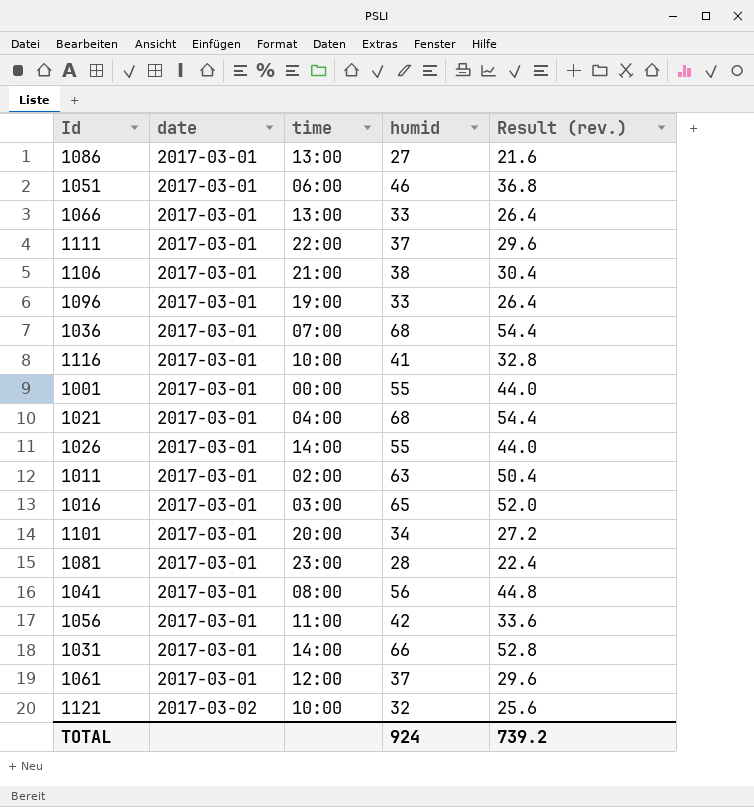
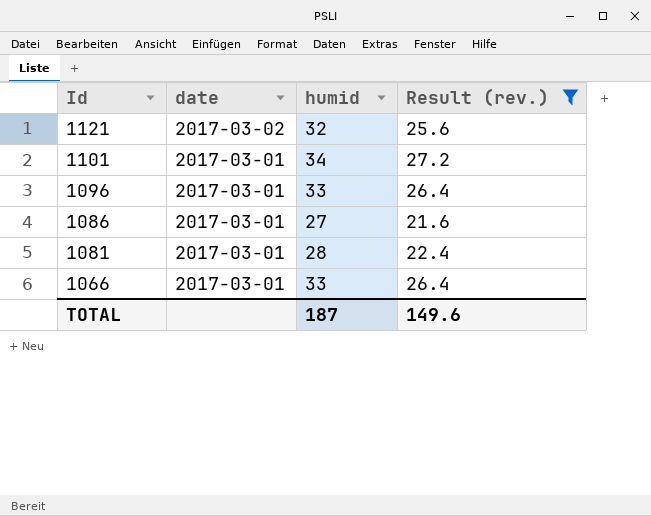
filter: none -> Result (rev.) <= 27.2
row order: date ascending -> Id descending
column time | position: 3 -> none
TOTAL | humid: 924 -> 187
TOTAL | Result (rev.): 739.2 -> 149.6

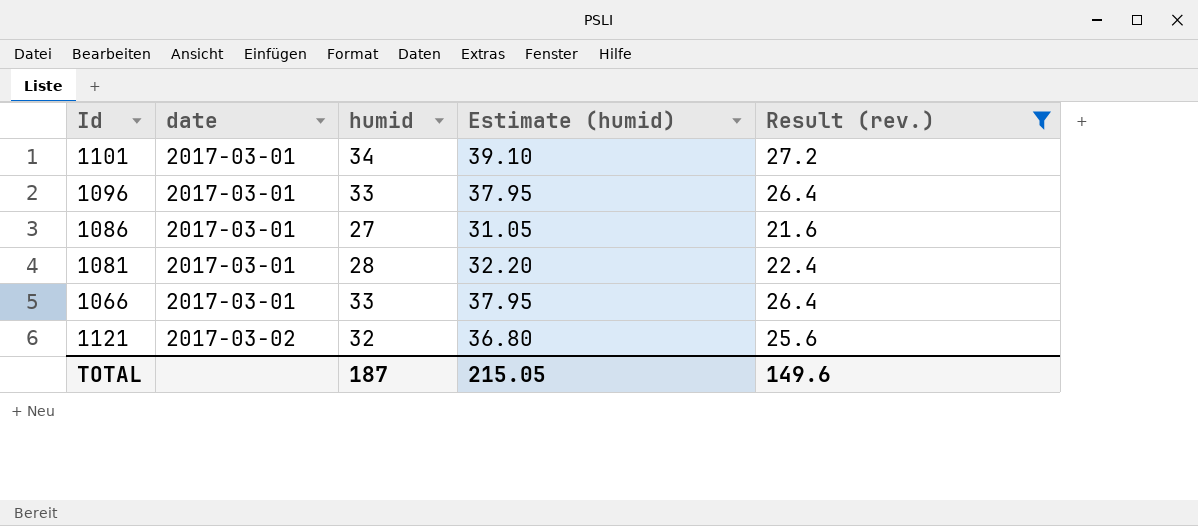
row order: Id descending -> date ascending
column Estimate (humid) | formula: none -> [humid] * 1.15

